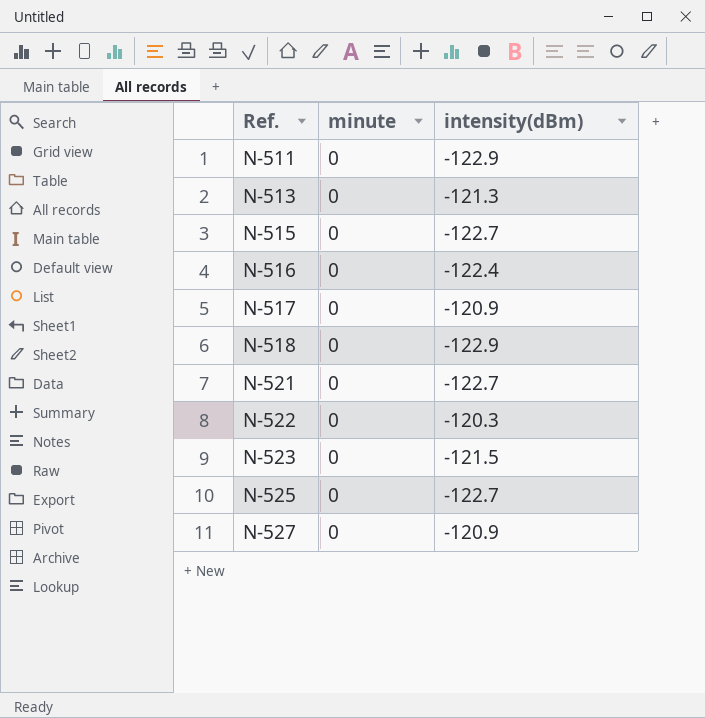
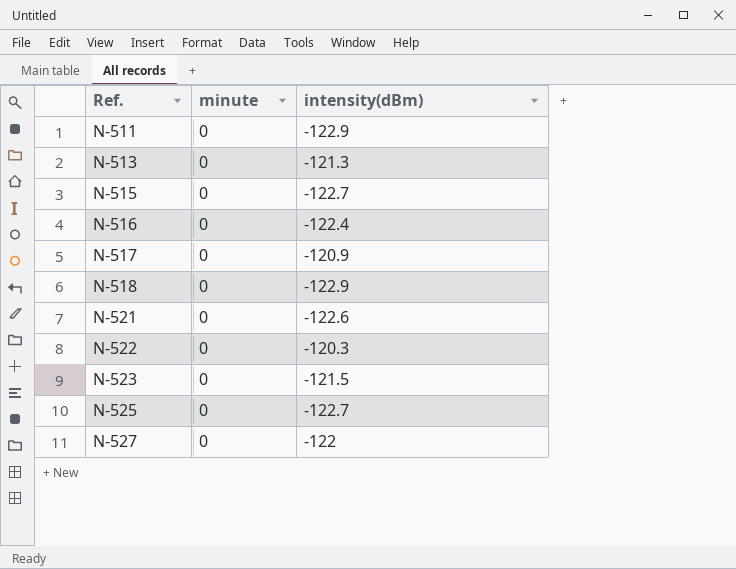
N-521 | intensity(dBm): -122.7 -> -122.6
N-527 | intensity(dBm): -120.9 -> -122

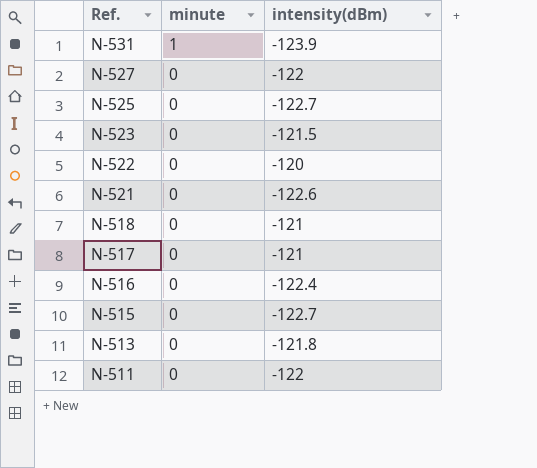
row order: Ref. ascending -> Ref. descending
row N-531: none -> 1 | -123.9
N-522 | intensity(dBm): -120.3 -> -120
N-518 | intensity(dBm): -122.9 -> -121
N-517 | intensity(dBm): -120.9 -> -121
N-513 | intensity(dBm): -121.3 -> -121.8
N-511 | intensity(dBm): -122.9 -> -122

